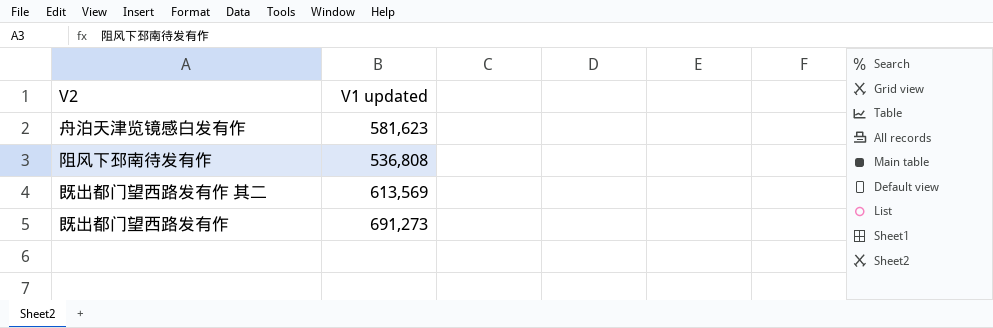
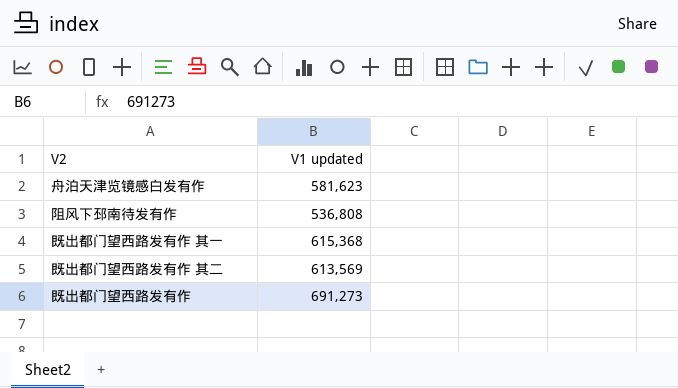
row 既出都门望西路发有作 其一: none -> 615,368

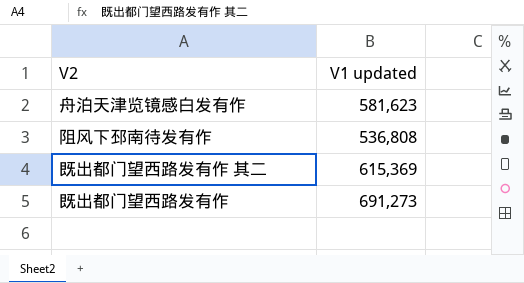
row 既出都门望西路发有作 其一: 615,368 -> none
既出都门望西路发有作 其二 | V1 updated: 613,569 -> 615,369

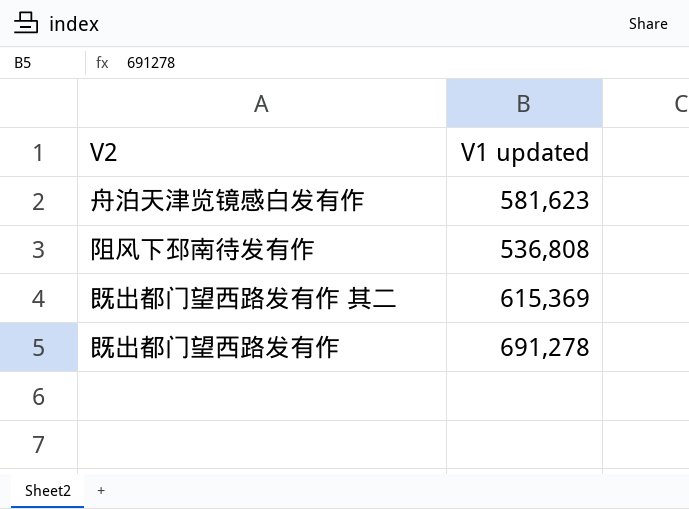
既出都门望西路发有作 | V1 updated: 691,273 -> 691,278

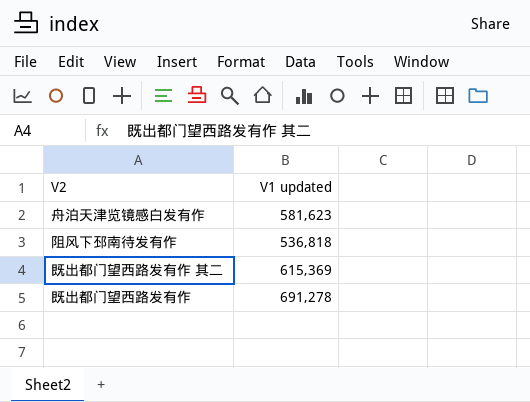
阻风下邳南待发有作 | V1 updated: 536,808 -> 536,818

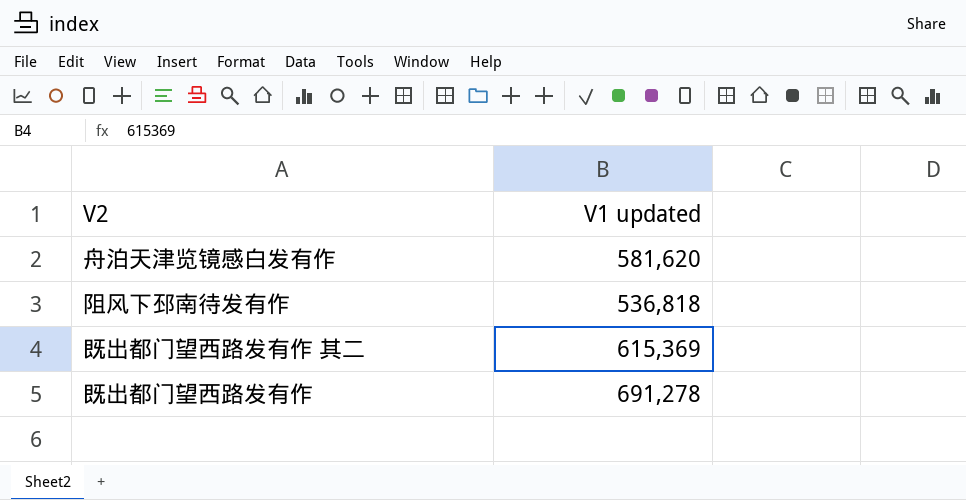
舟泊天津览镜感白发有作 | V1 updated: 581,623 -> 581,620

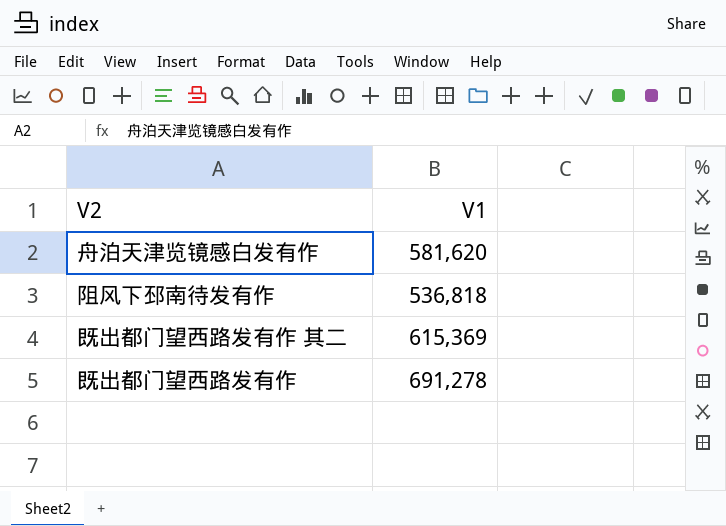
column name: V1 updated -> V1

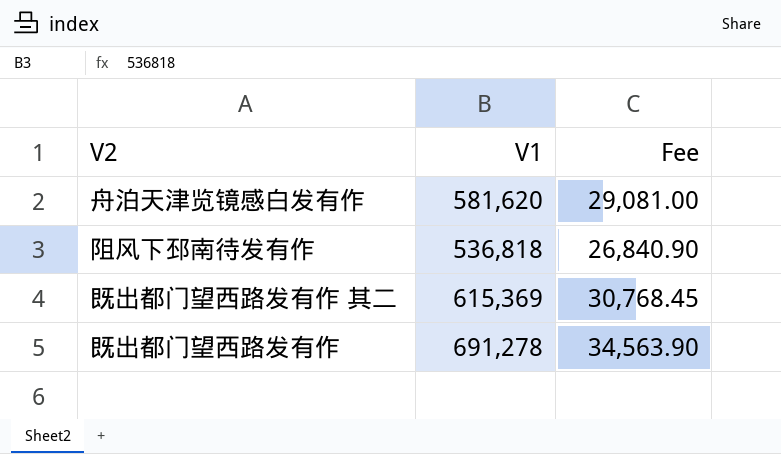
column Fee | formula: none -> [V1] * 0.05

